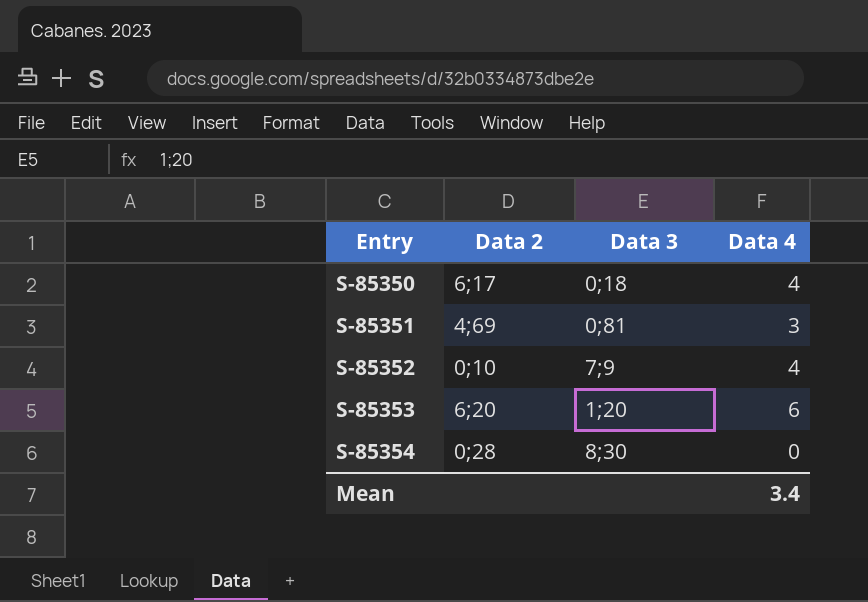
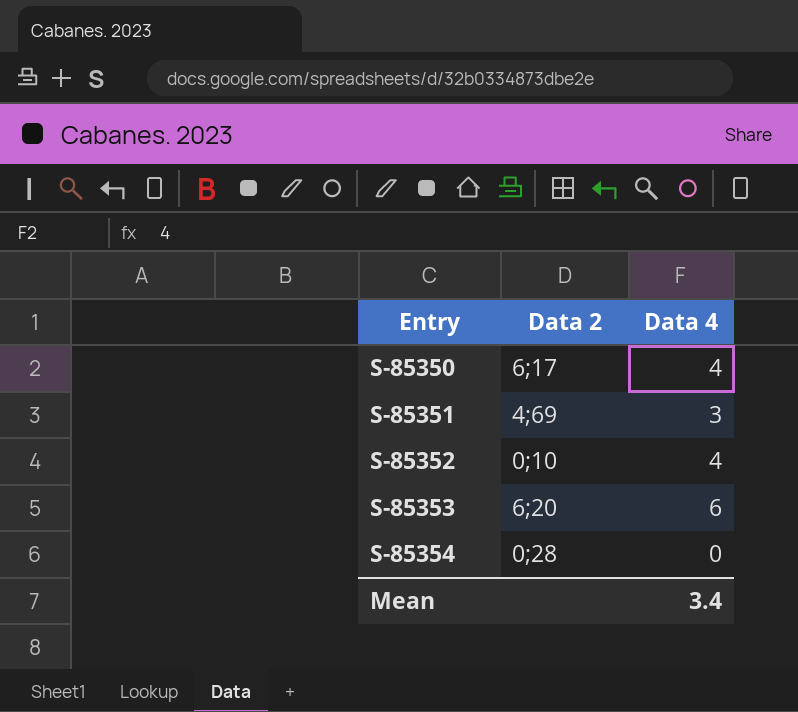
column Data 3 | position: 3 -> none

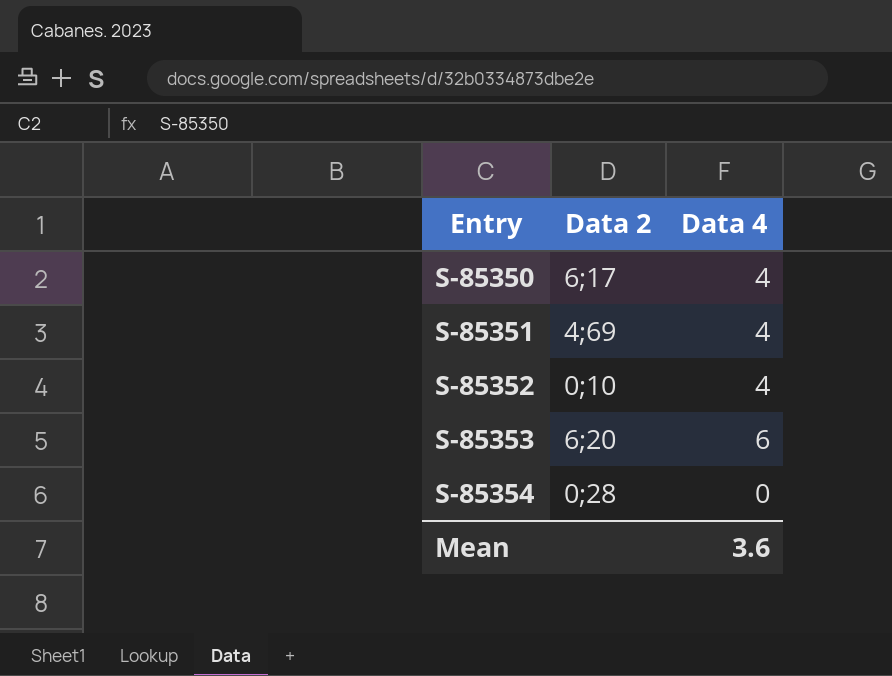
S-85351 | Data 4: 3 -> 4
Mean | Data 4: 3.4 -> 3.6

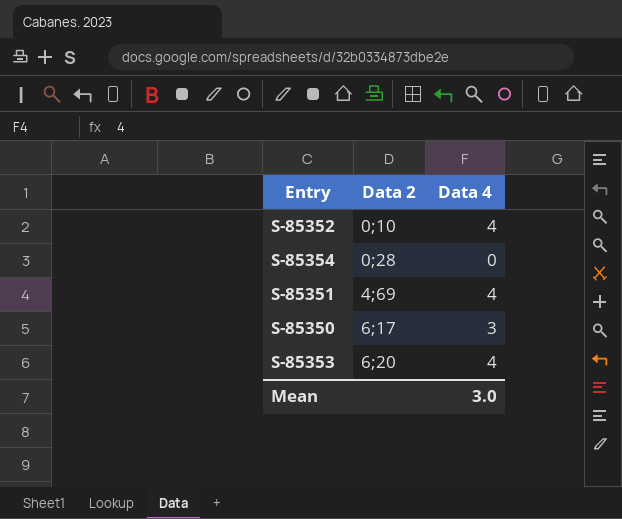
row order: Entry ascending -> Data 2 ascending
S-85350 | Data 4: 4 -> 3
S-85353 | Data 4: 6 -> 4
Mean | Data 4: 3.6 -> 3.0

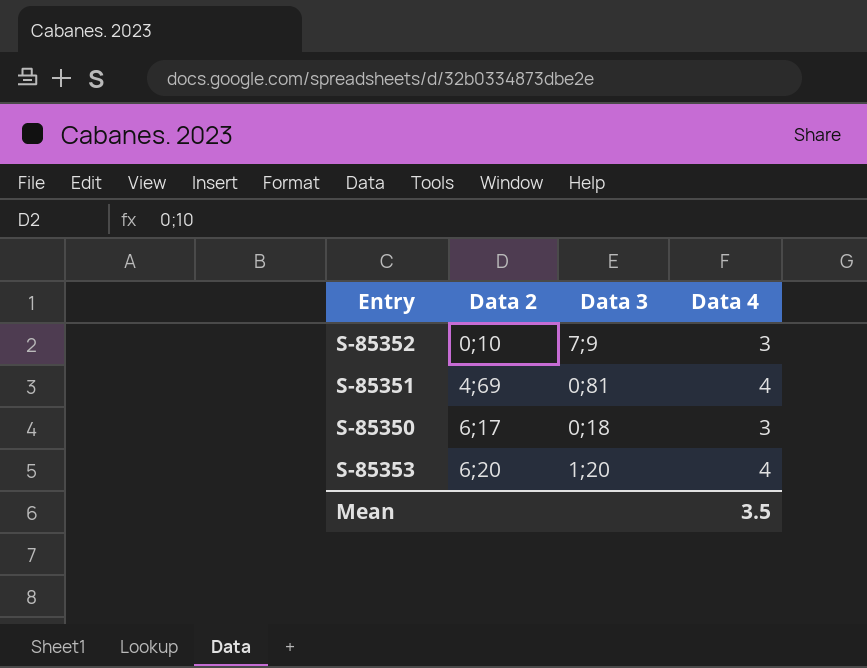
column Data 3 | position: none -> 3
row S-85354: 0;28 | 0 -> none
S-85352 | Data 4: 4 -> 3
Mean | Data 4: 3.0 -> 3.5

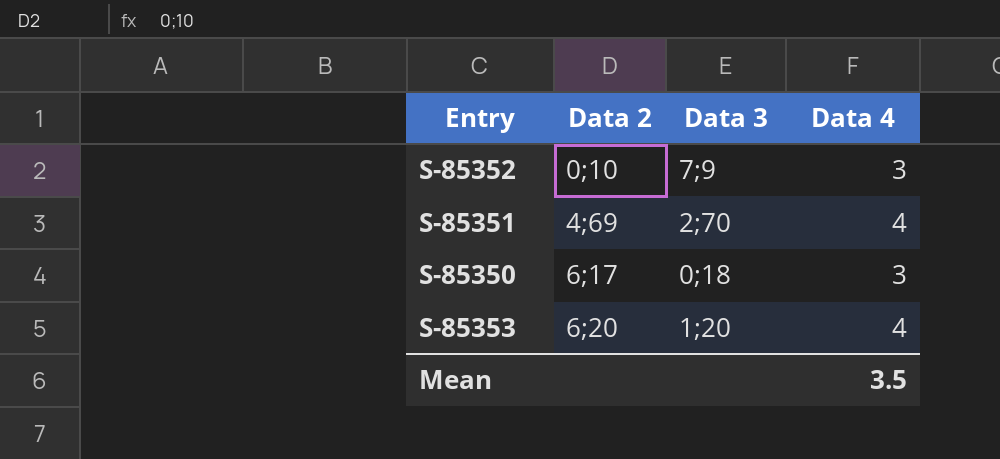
S-85351 | Data 3: 0;81 -> 2;70

